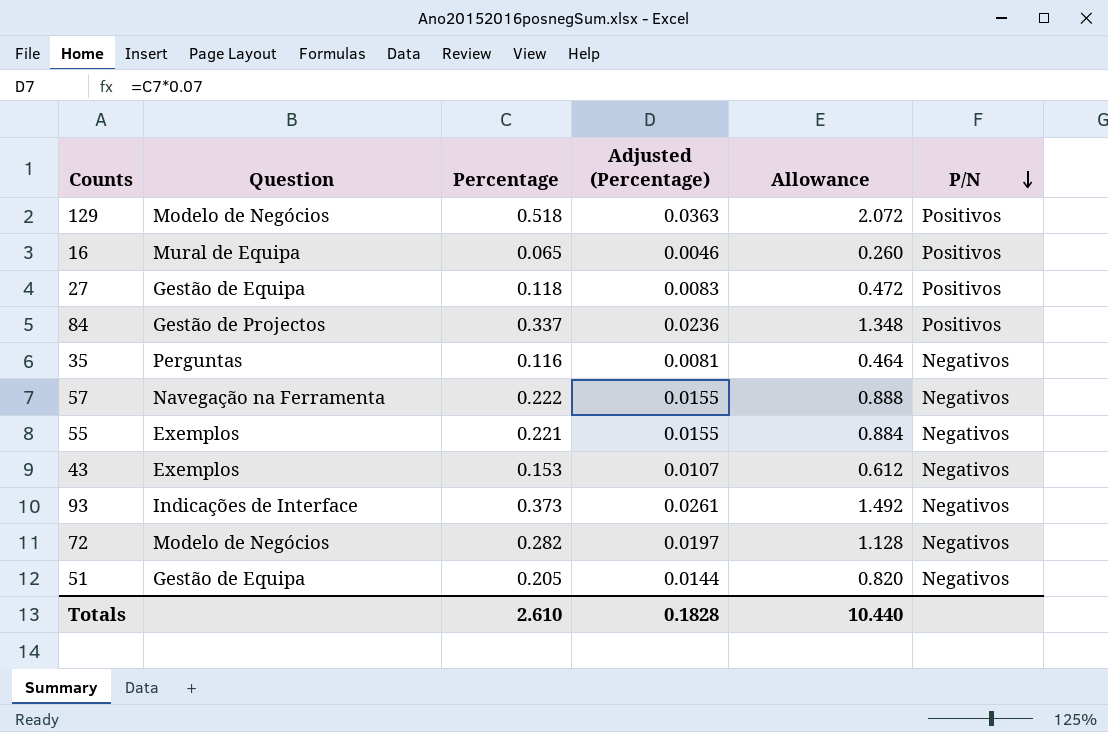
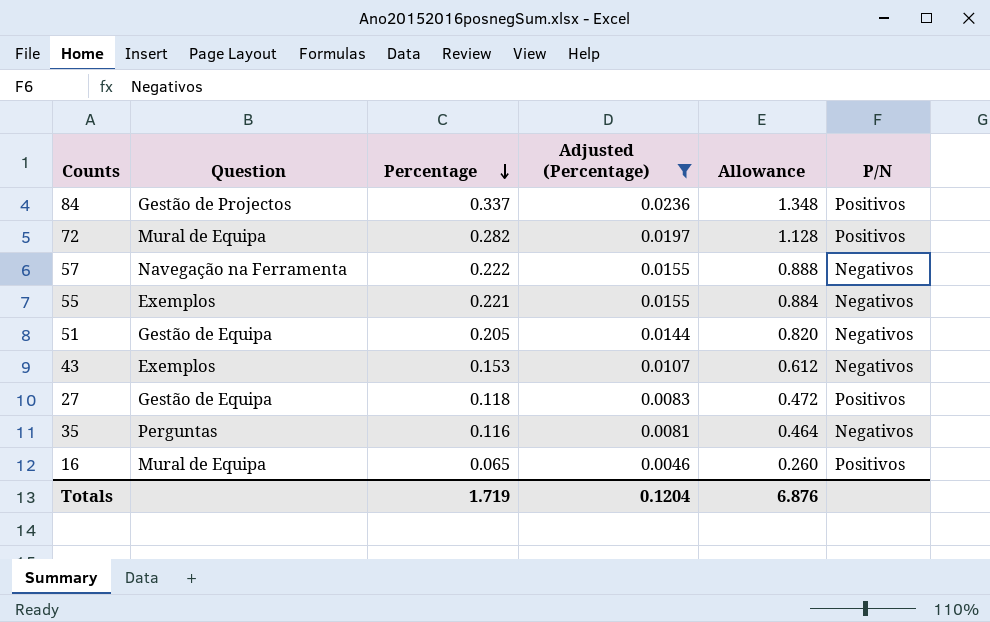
filter: none -> Adjusted (Percentage) <= 0.0236
row order: P/N descending -> Percentage descending
72 | Question: Modelo de Negócios -> Mural de Equipa
72 | P/N: Negativos -> Positivos
Totals | Percentage: 2.610 -> 1.719
Totals | Adjusted (Percentage): 0.1828 -> 0.1204
Totals | Allowance: 10.440 -> 6.876

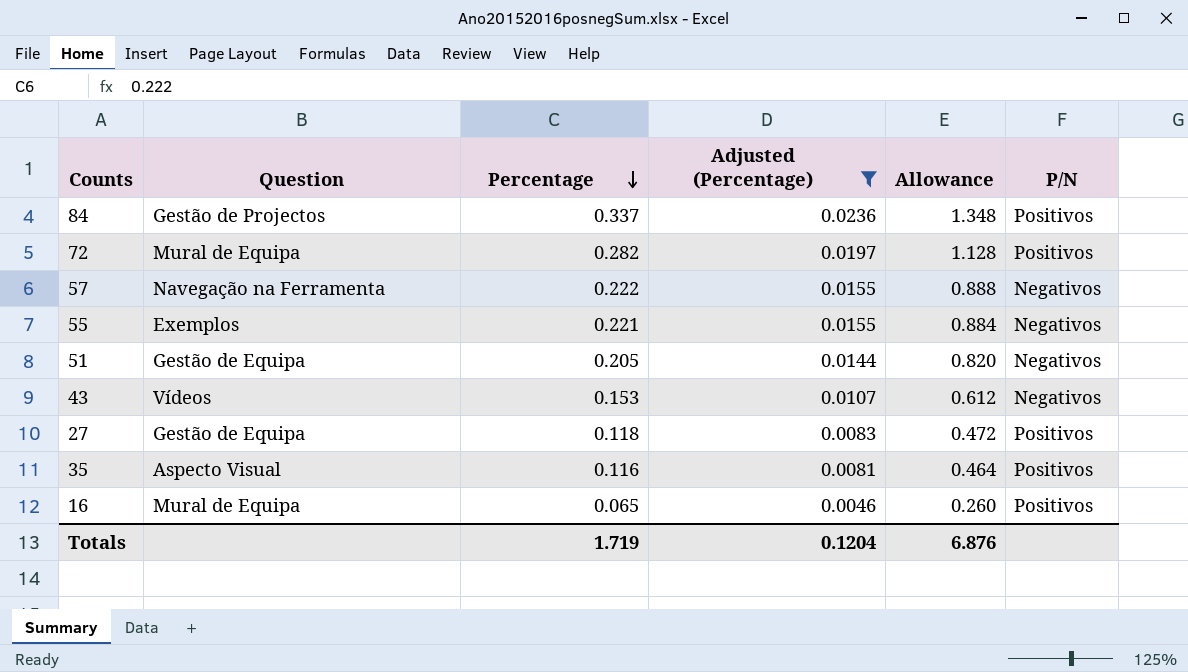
43 | Question: Exemplos -> Vídeos
35 | Question: Perguntas -> Aspecto Visual
35 | P/N: Negativos -> Positivos

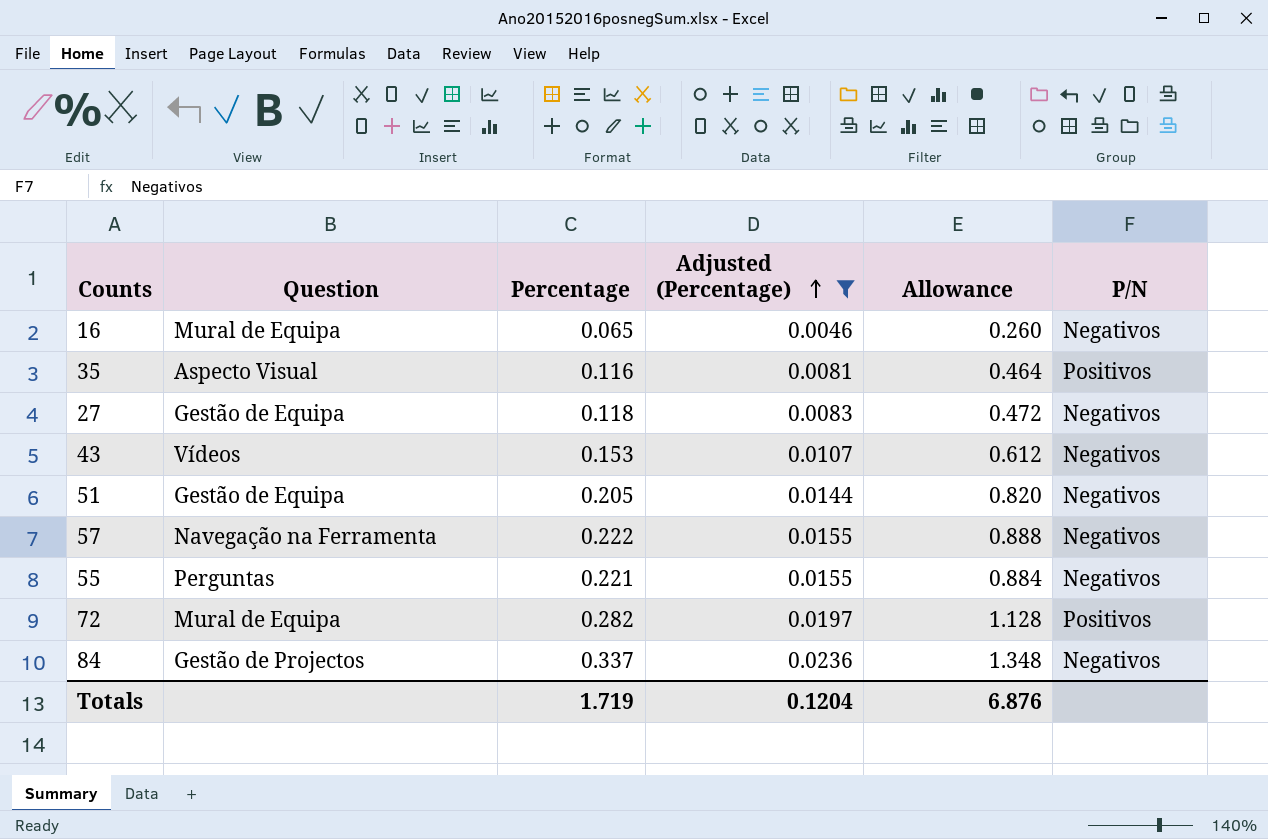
row order: Percentage descending -> Adjusted (Percentage) ascending
16 | P/N: Positivos -> Negativos
27 | P/N: Positivos -> Negativos
55 | Question: Exemplos -> Perguntas
84 | P/N: Positivos -> Negativos

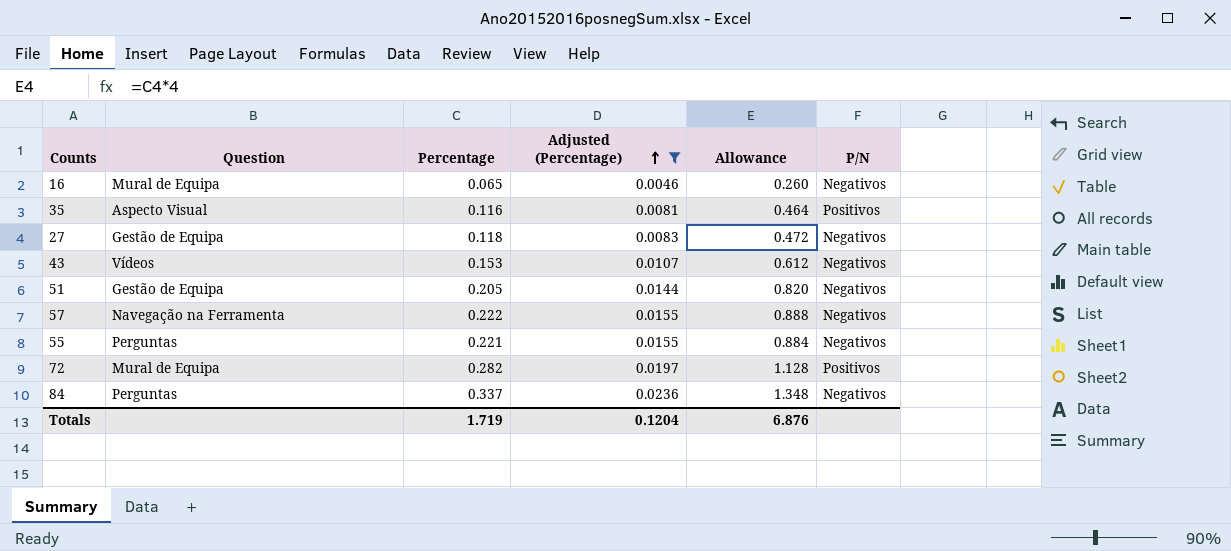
84 | Question: Gestão de Projectos -> Perguntas

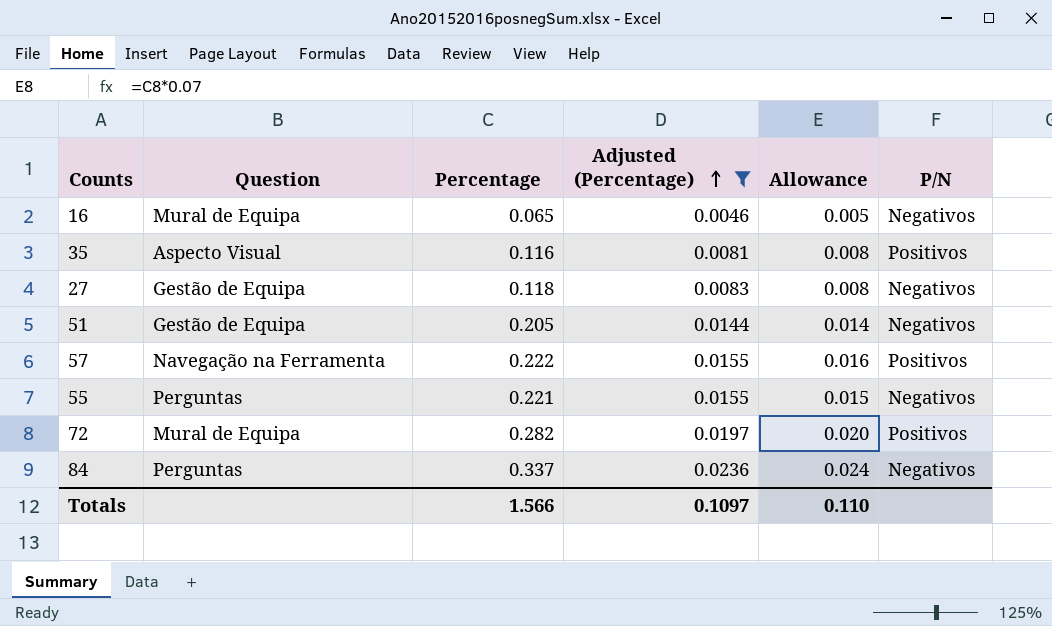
column Allowance | formula: [Percentage] * 4 -> [Percentage] * 0.07
row 43: Vídeos | 0.153 | 0.0107 | 0.612 | Negativos -> none
57 | P/N: Negativos -> Positivos
Totals | Percentage: 1.719 -> 1.566
Totals | Adjusted (Percentage): 0.1204 -> 0.1097
Totals | Allowance: 6.876 -> 0.110

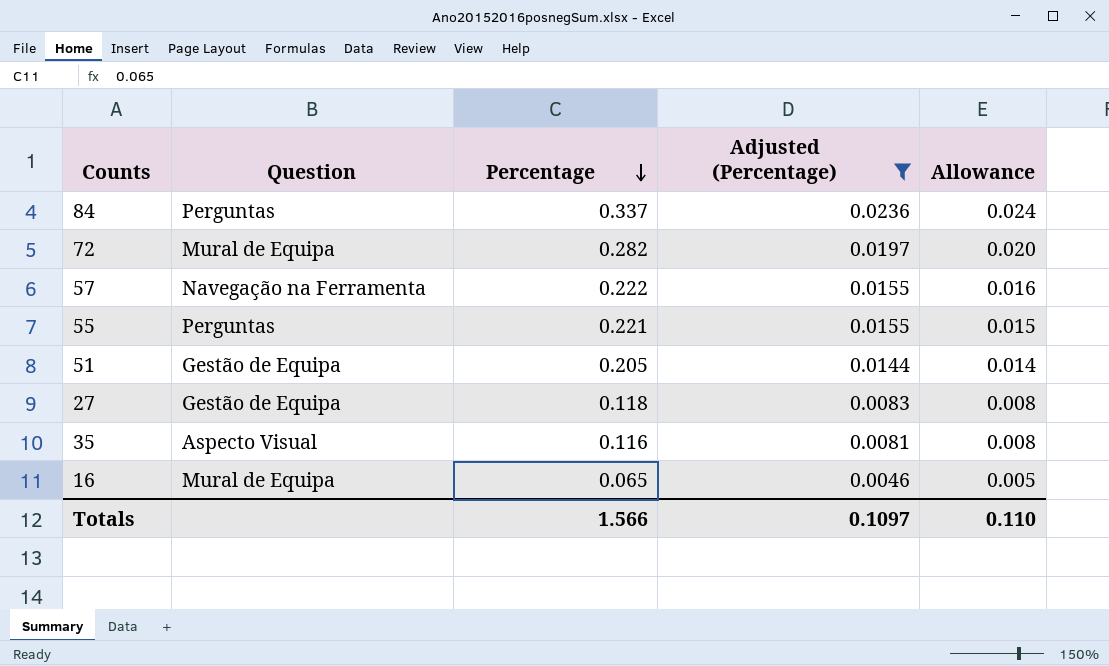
row order: Adjusted (Percentage) ascending -> Percentage descending
column P/N | position: 6 -> none

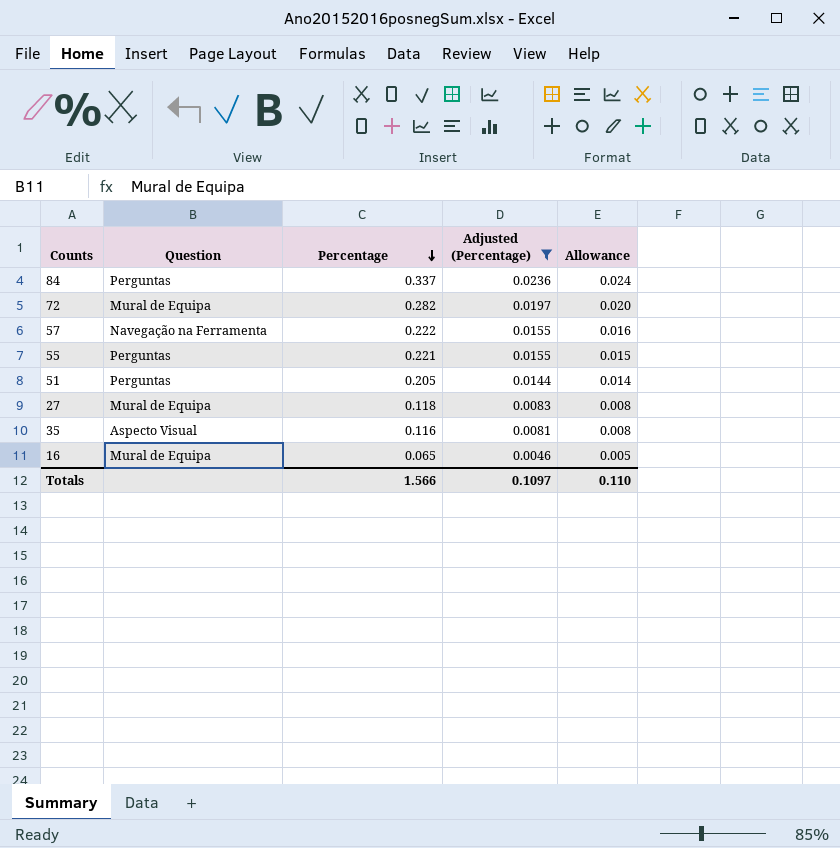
51 | Question: Gestão de Equipa -> Perguntas
27 | Question: Gestão de Equipa -> Mural de Equipa

